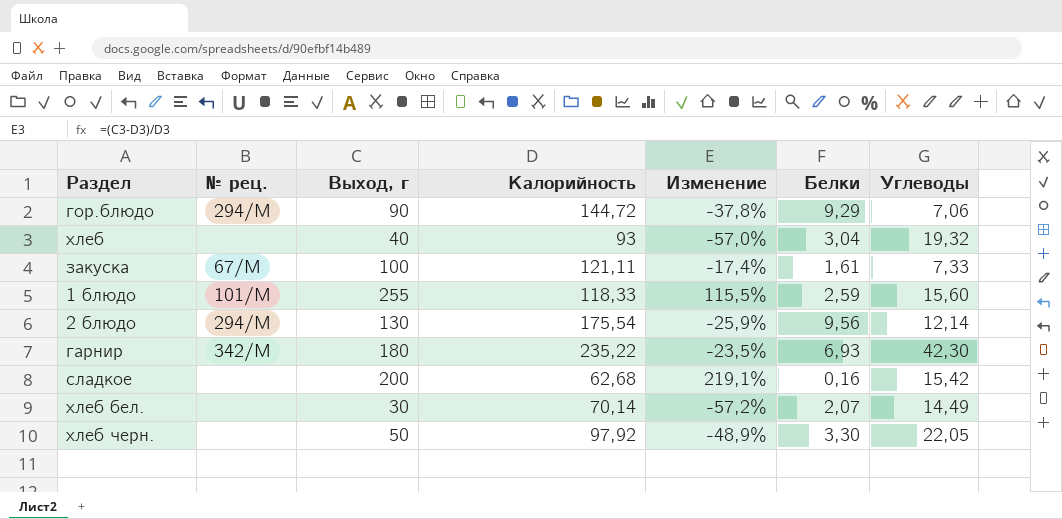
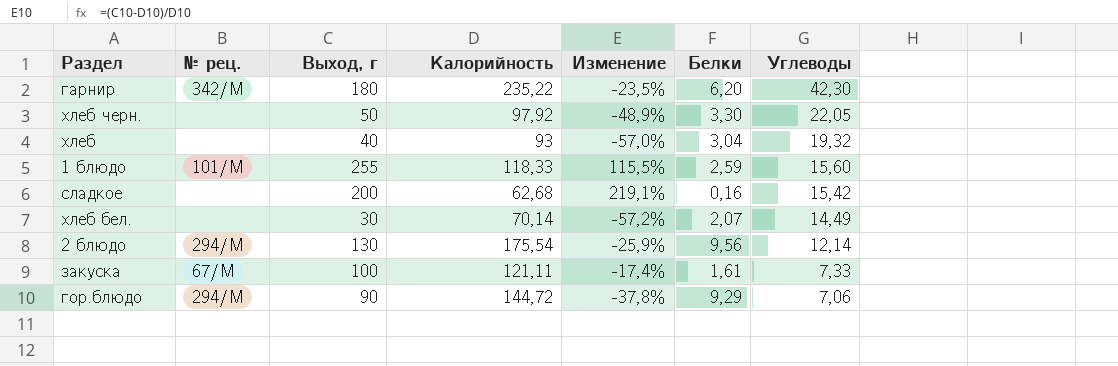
row order: none -> Углеводы descending
гарнир | Белки: 6,93 -> 6,20

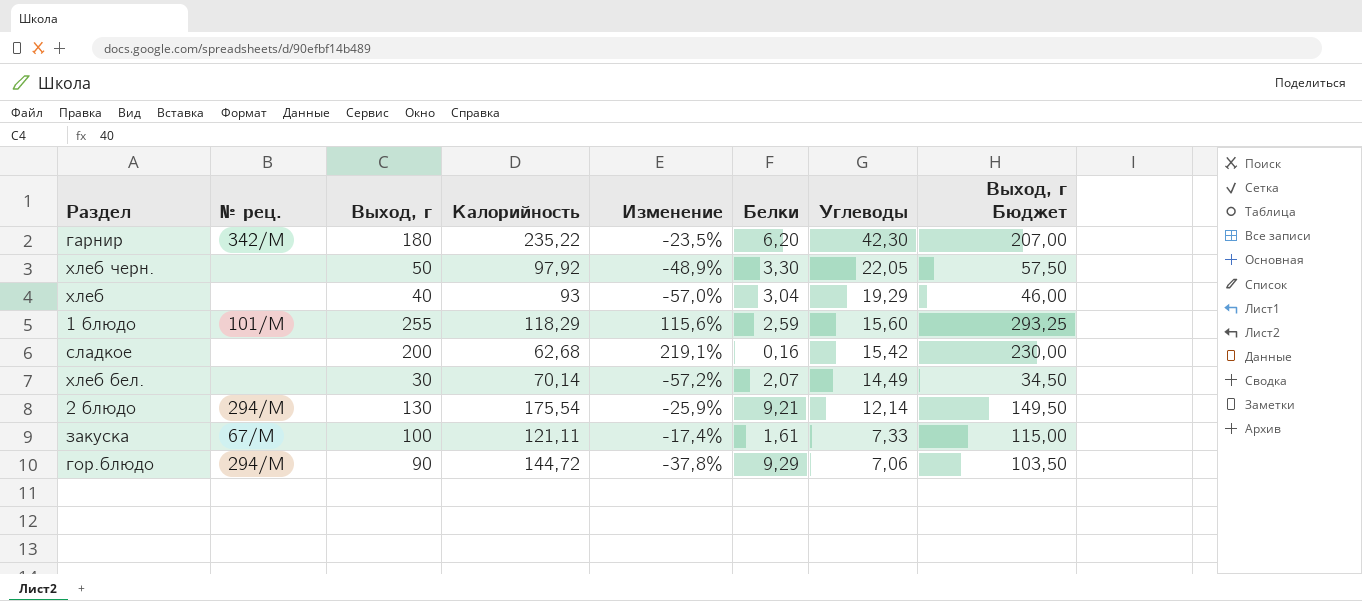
column Выход, г Бюджет | formula: none -> [Выход, г] * 1,15
хлеб | Углеводы: 19,32 -> 19,29
1 блюдо | Калорийность: 118,33 -> 118,29
1 блюдо | Изменение: 115,5% -> 115,6%
2 блюдо | Белки: 9,56 -> 9,21

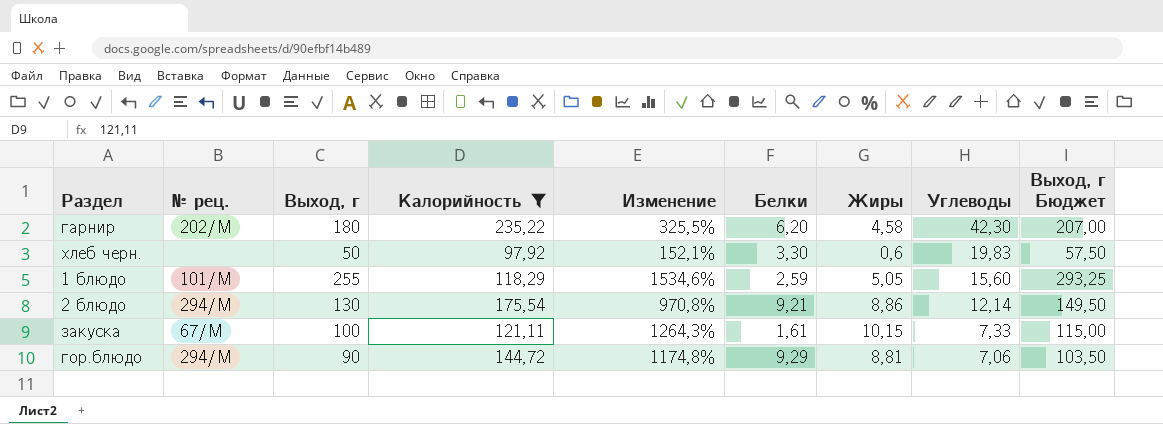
filter: none -> Калорийность >= 97,92
column Изменение | formula: ([Выход, г] - [Калорийность]) / [Калорийность] -> ([Выход, г] - [Углеводы]) / [Углеводы]
column Жиры | position: none -> 7
гарнир | № рец.: 342/М -> 202/М
хлеб черн. | Углеводы: 22,05 -> 19,83

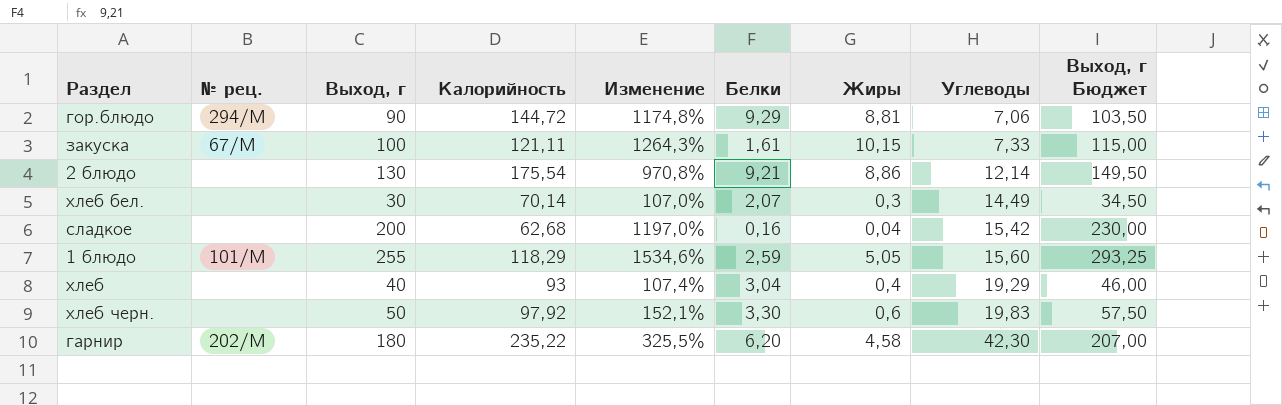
filter: Калорийность >= 97,92 -> none
row order: Углеводы descending -> Углеводы ascending
2 блюдо | № рец.: 294/М -> none

